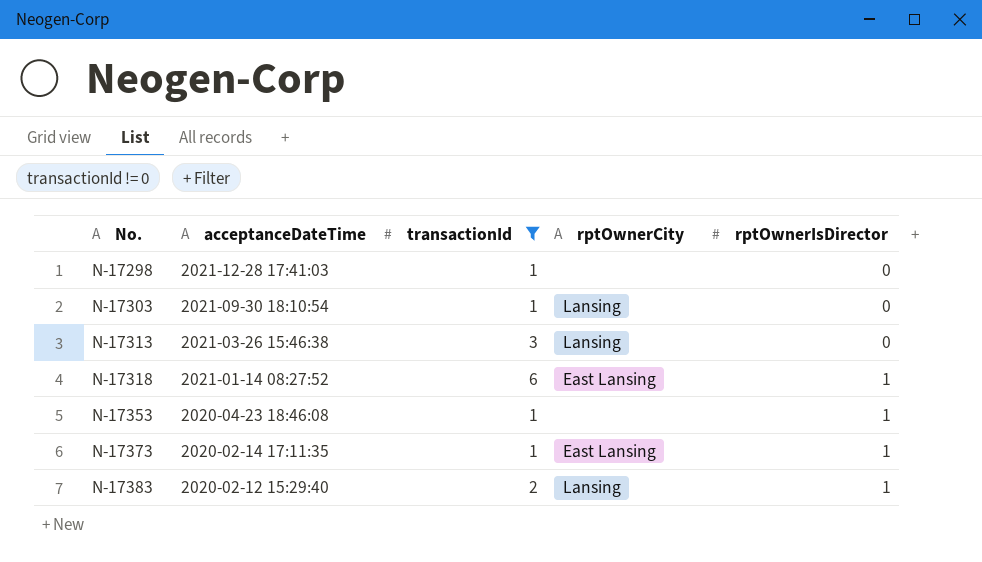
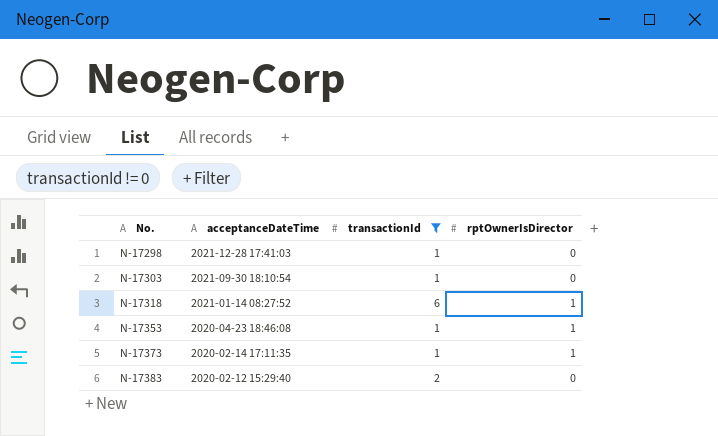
column rptOwnerCity | position: 4 -> none
row N-17313: 2021-03-26 15:46:38 | 3 | Lansing | 0 -> none
N-17383 | rptOwnerIsDirector: 1 -> 0

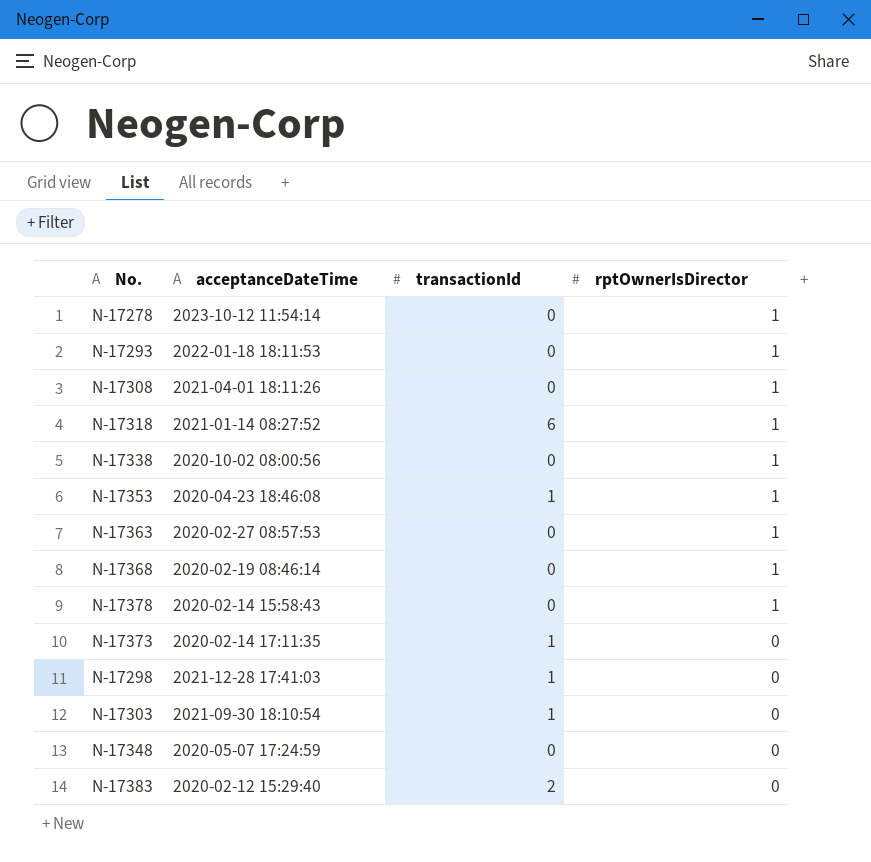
filter: transactionId != 0 -> none
row order: No. ascending -> rptOwnerIsDirector descending
N-17373 | rptOwnerIsDirector: 1 -> 0

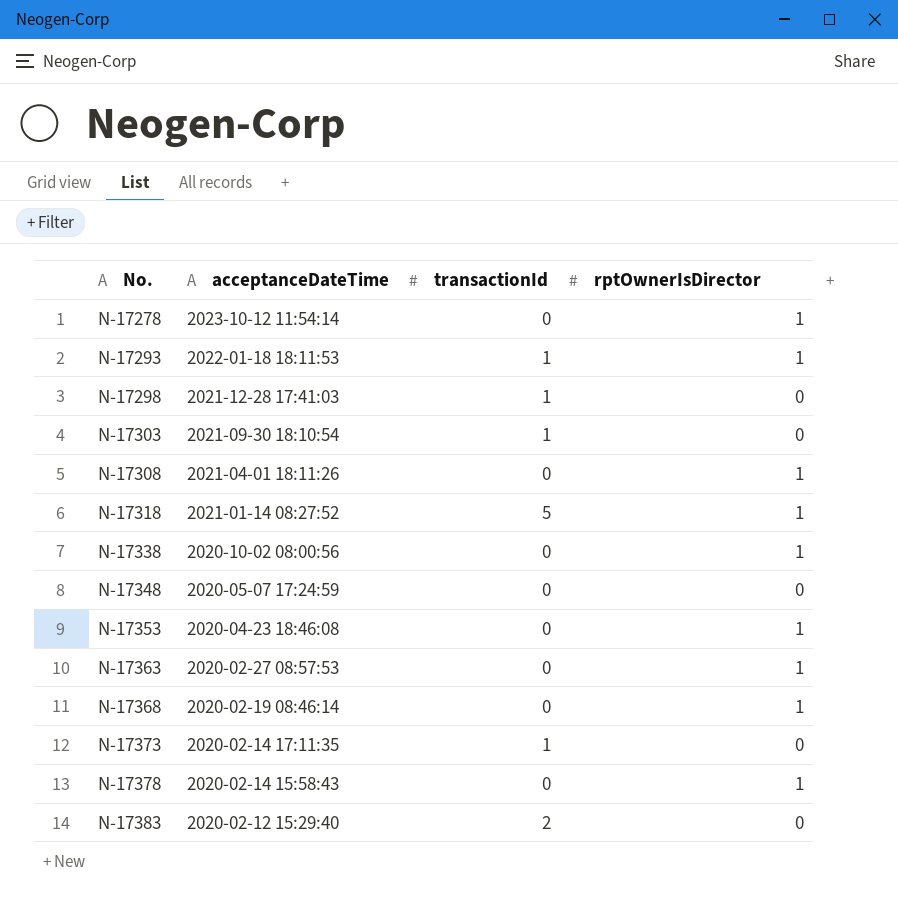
row order: rptOwnerIsDirector descending -> No. ascending
N-17293 | transactionId: 0 -> 1
N-17318 | transactionId: 6 -> 5
N-17353 | transactionId: 1 -> 0

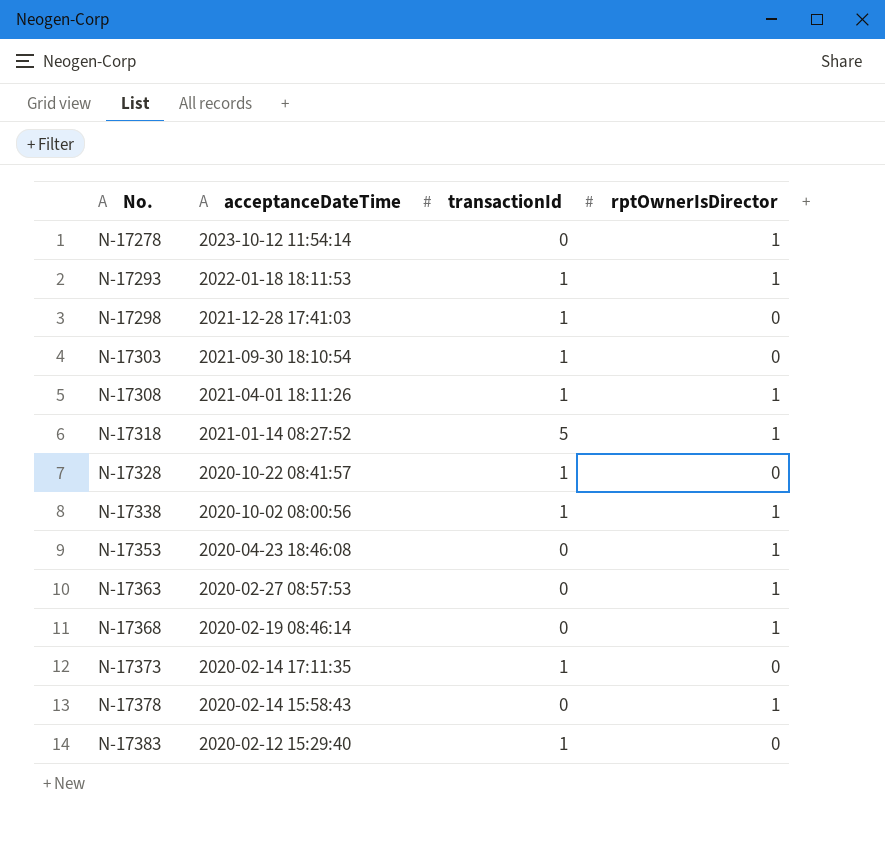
row N-17348: 2020-05-07 17:24:59 | 0 | 0 -> none
N-17308 | transactionId: 0 -> 1
row N-17328: none -> 2020-10-22 08:41:57 | 1 | 0
N-17338 | transactionId: 0 -> 1
N-17383 | transactionId: 2 -> 1

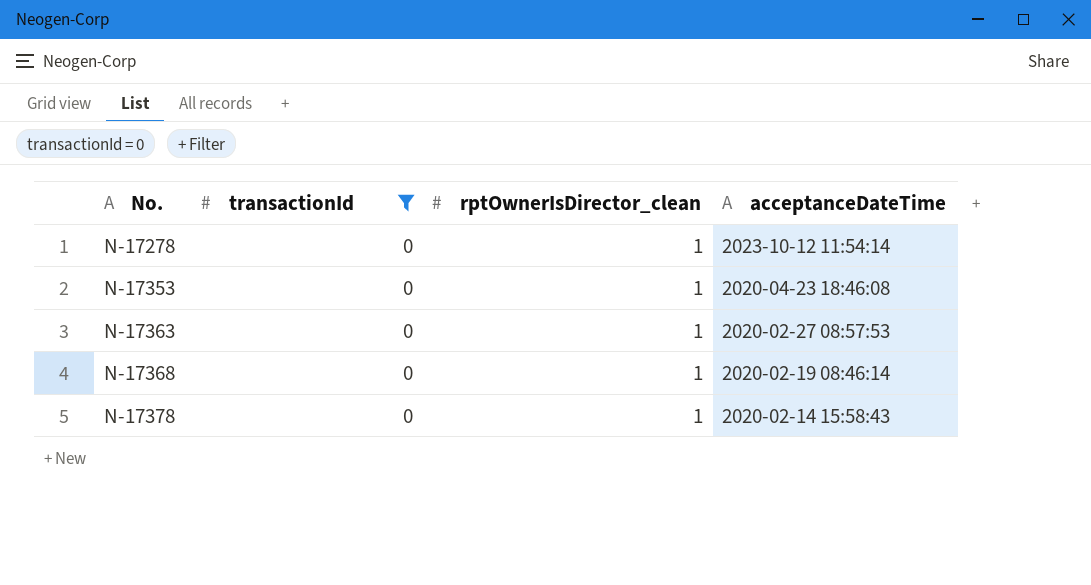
filter: none -> transactionId = 0
column name: rptOwnerIsDirector -> rptOwnerIsDirector_clean
column acceptanceDateTime | position: 2 -> 4

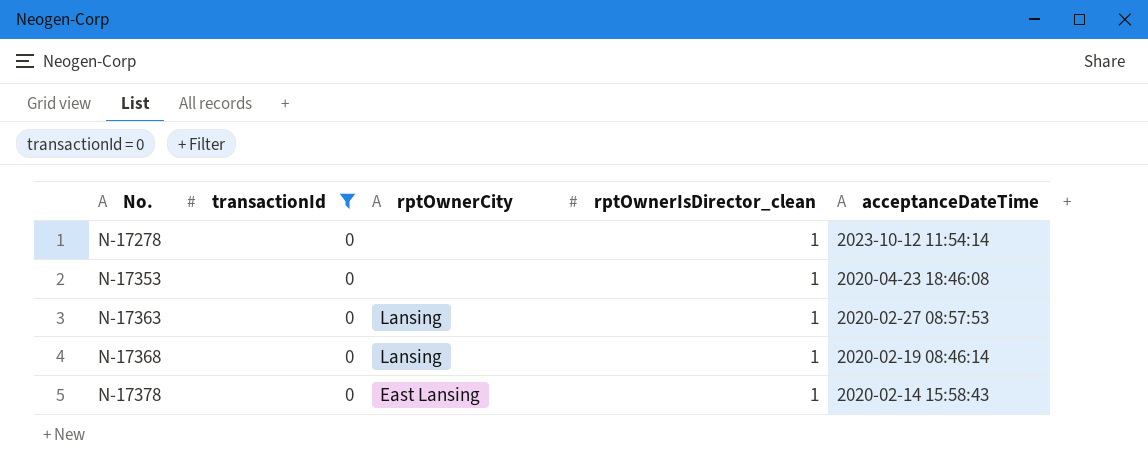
column rptOwnerCity | position: none -> 3

